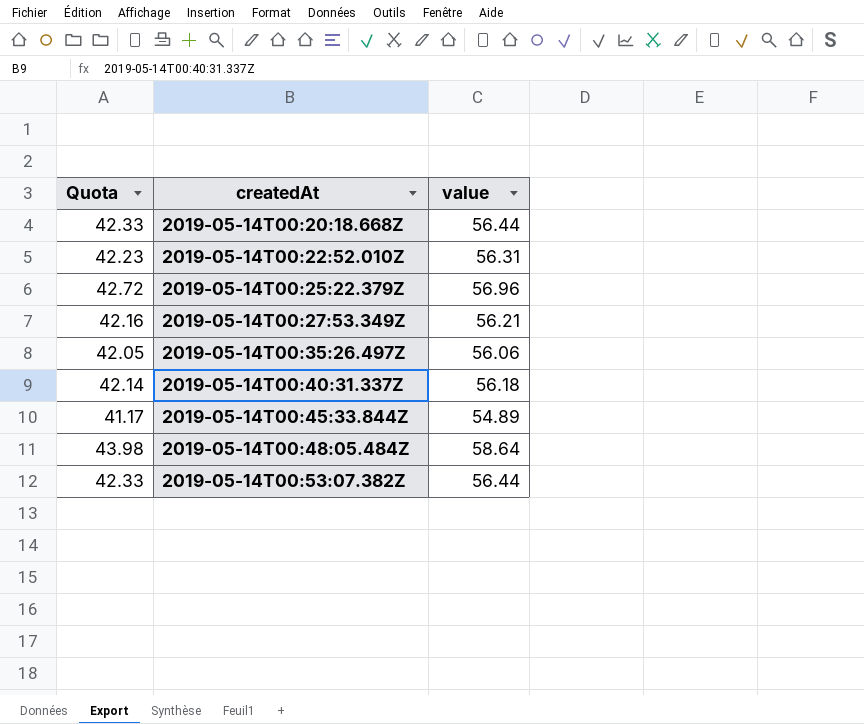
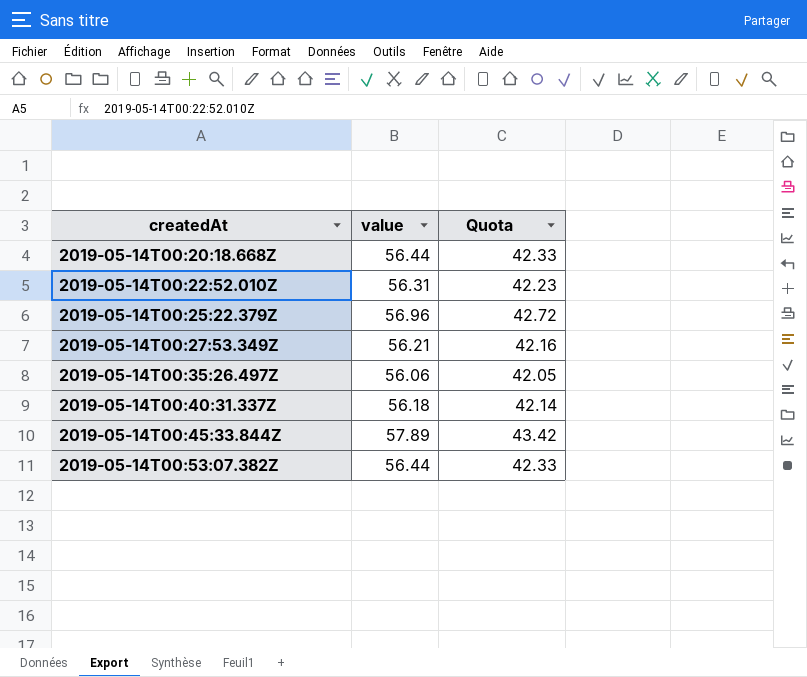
column Quota | position: 1 -> 3
row 2019-05-14T00:48:05.484Z: 43.98 | 58.64 -> none
2019-05-14T00:45:33.844Z | value: 54.89 -> 57.89
2019-05-14T00:45:33.844Z | Quota: 41.17 -> 43.42

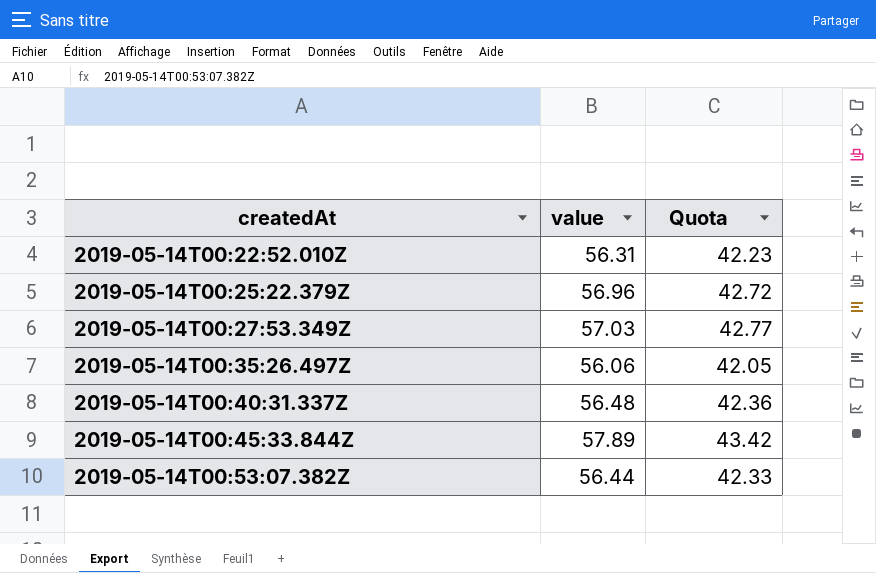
row 2019-05-14T00:20:18.668Z: 56.44 | 42.33 -> none
2019-05-14T00:27:53.349Z | value: 56.21 -> 57.03
2019-05-14T00:27:53.349Z | Quota: 42.16 -> 42.77
2019-05-14T00:40:31.337Z | value: 56.18 -> 56.48
2019-05-14T00:40:31.337Z | Quota: 42.14 -> 42.36

